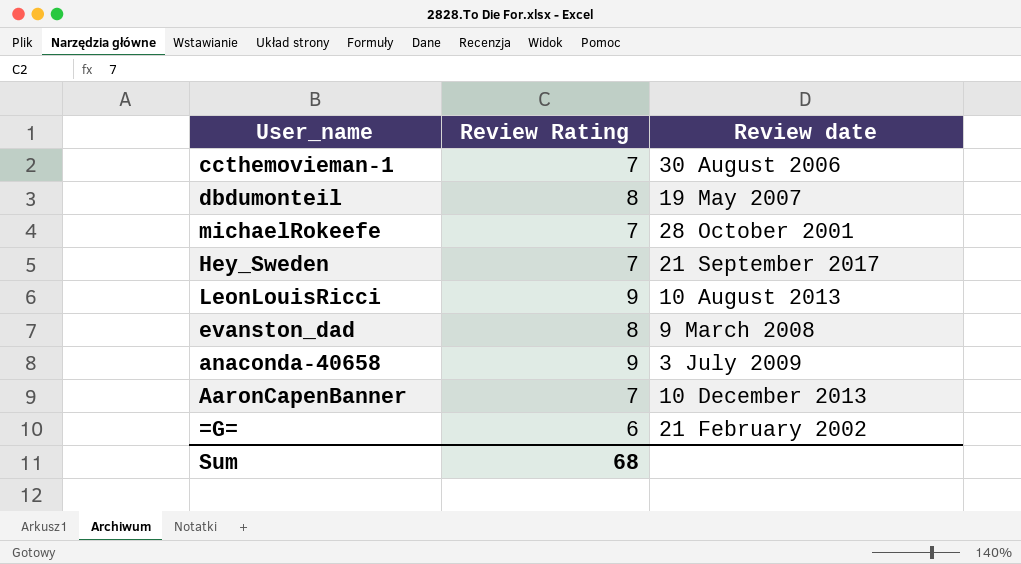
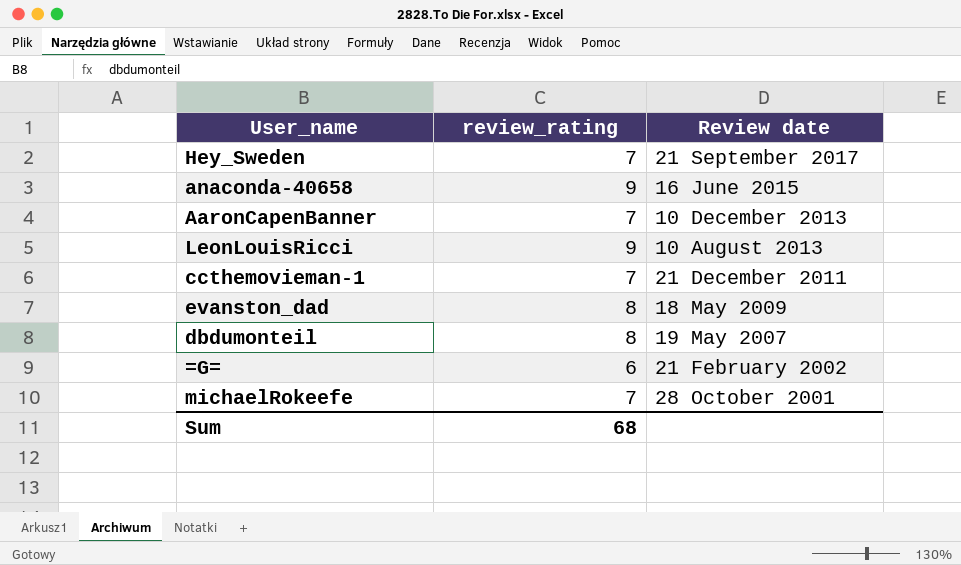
row order: none -> Review date descending
column name: Review Rating -> review_rating
anaconda-40658 | Review date: 3 July 2009 -> 16 June 2015
ccthemovieman-1 | Review date: 30 August 2006 -> 21 December 2011
evanston_dad | Review date: 9 March 2008 -> 18 May 2009

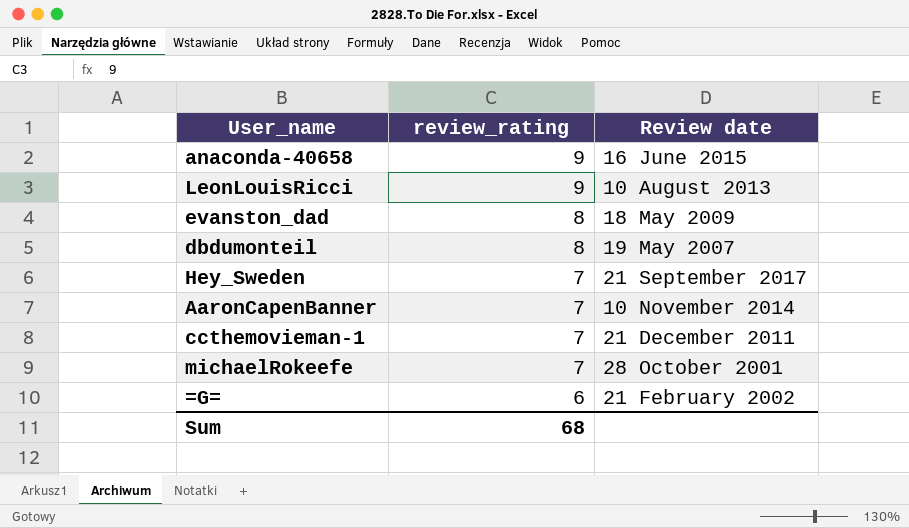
row order: Review date descending -> review_rating descending
AaronCapenBanner | Review date: 10 December 2013 -> 10 November 2014

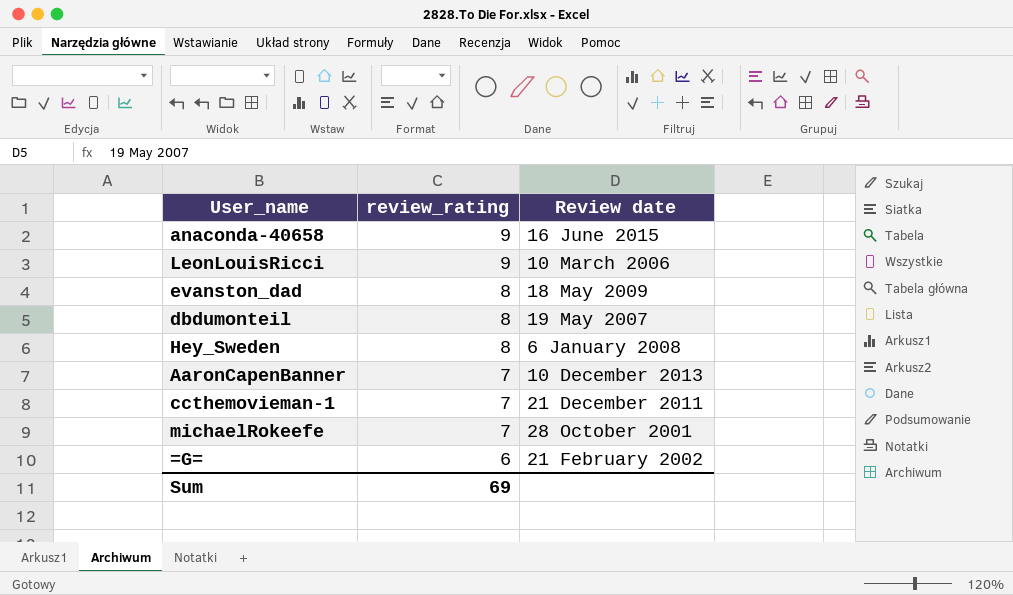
LeonLouisRicci | Review date: 10 August 2013 -> 10 March 2006
Hey_Sweden | review_rating: 7 -> 8
Hey_Sweden | Review date: 21 September 2017 -> 6 January 2008
AaronCapenBanner | Review date: 10 November 2014 -> 10 December 2013
Sum | review_rating: 68 -> 69

